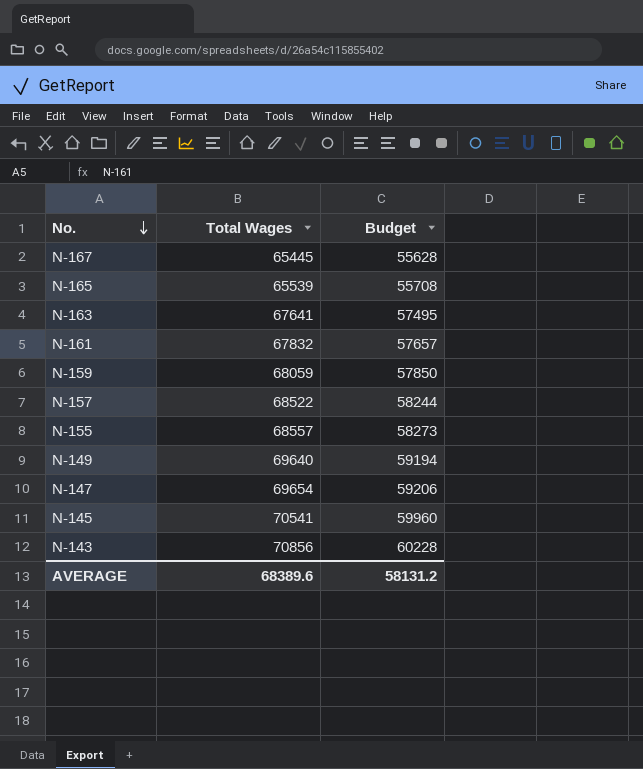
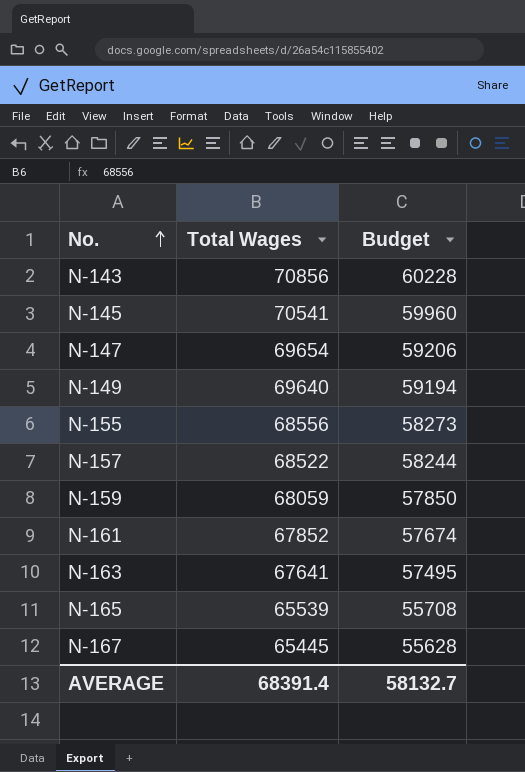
row order: No. descending -> No. ascending
N-155 | Total Wages: 68557 -> 68556
N-161 | Total Wages: 67832 -> 67852
N-161 | Budget: 57657 -> 57674
AVERAGE | Total Wages: 68389.6 -> 68391.4
AVERAGE | Budget: 58131.2 -> 58132.7

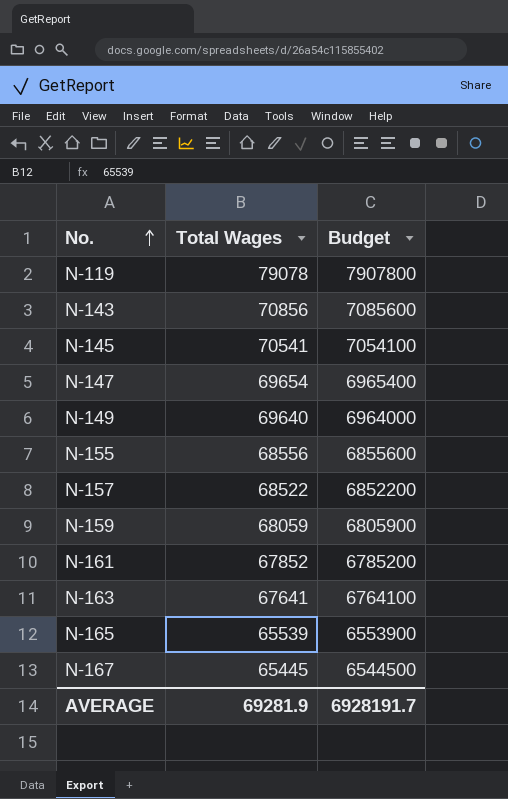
column Budget | formula: [Total Wages] * 0.85 -> [Total Wages] * 100
row N-119: none -> 79078 | 7907800
AVERAGE | Total Wages: 68391.4 -> 69281.9
AVERAGE | Budget: 58132.7 -> 6928191.7

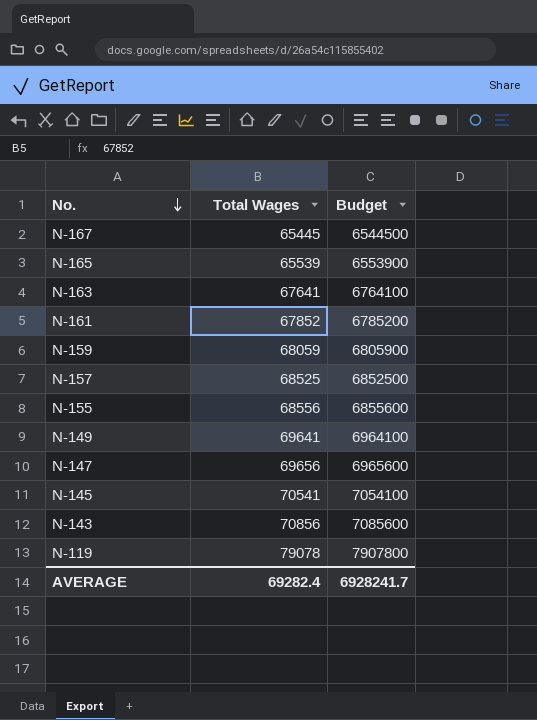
row order: No. ascending -> No. descending
N-157 | Total Wages: 68522 -> 68525
N-157 | Budget: 6852200 -> 6852500
N-149 | Total Wages: 69640 -> 69641
N-149 | Budget: 6964000 -> 6964100
N-147 | Total Wages: 69654 -> 69656
N-147 | Budget: 6965400 -> 6965600
AVERAGE | Total Wages: 69281.9 -> 69282.4
AVERAGE | Budget: 6928191.7 -> 6928241.7

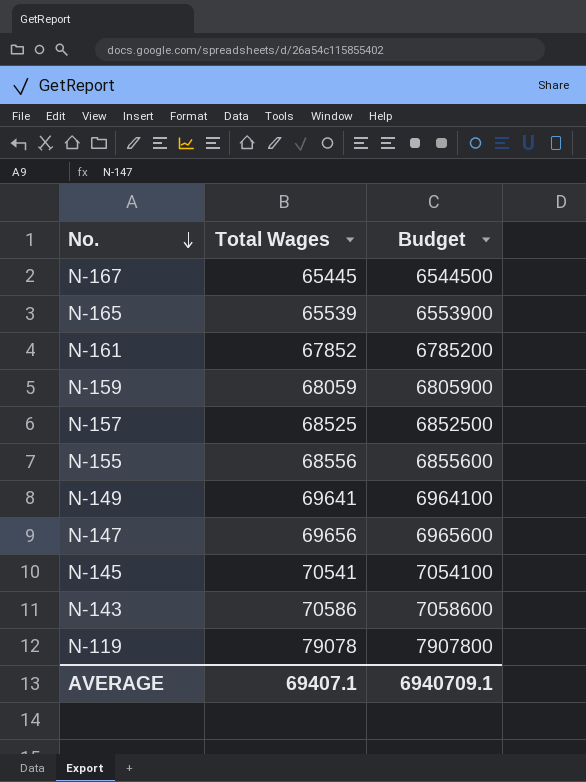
row N-163: 67641 | 6764100 -> none
N-143 | Total Wages: 70856 -> 70586
N-143 | Budget: 7085600 -> 7058600
AVERAGE | Total Wages: 69282.4 -> 69407.1
AVERAGE | Budget: 6928241.7 -> 6940709.1

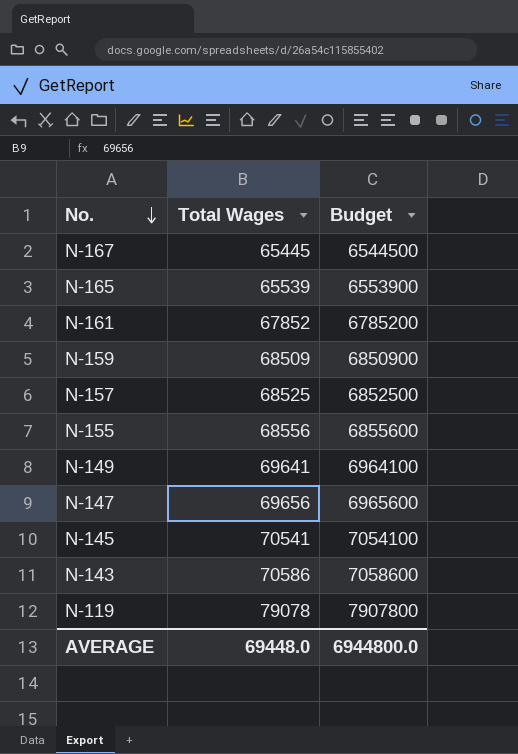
N-159 | Total Wages: 68059 -> 68509
N-159 | Budget: 6805900 -> 6850900
AVERAGE | Total Wages: 69407.1 -> 69448.0
AVERAGE | Budget: 6940709.1 -> 6944800.0

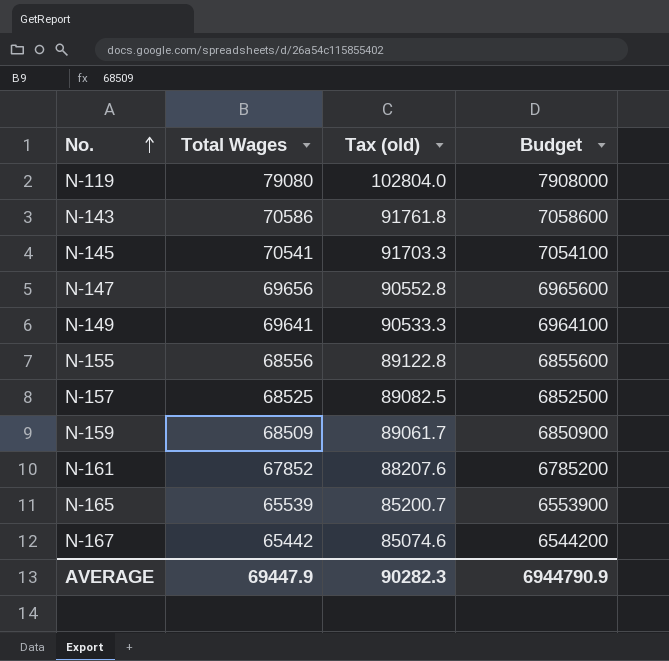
row order: No. descending -> No. ascending
column Tax (old) | formula: none -> [Total Wages] * 1.3
N-119 | Total Wages: 79078 -> 79080
N-119 | Budget: 7907800 -> 7908000
N-167 | Total Wages: 65445 -> 65442
N-167 | Budget: 6544500 -> 6544200
AVERAGE | Total Wages: 69448.0 -> 69447.9
AVERAGE | Budget: 6944800.0 -> 6944790.9

